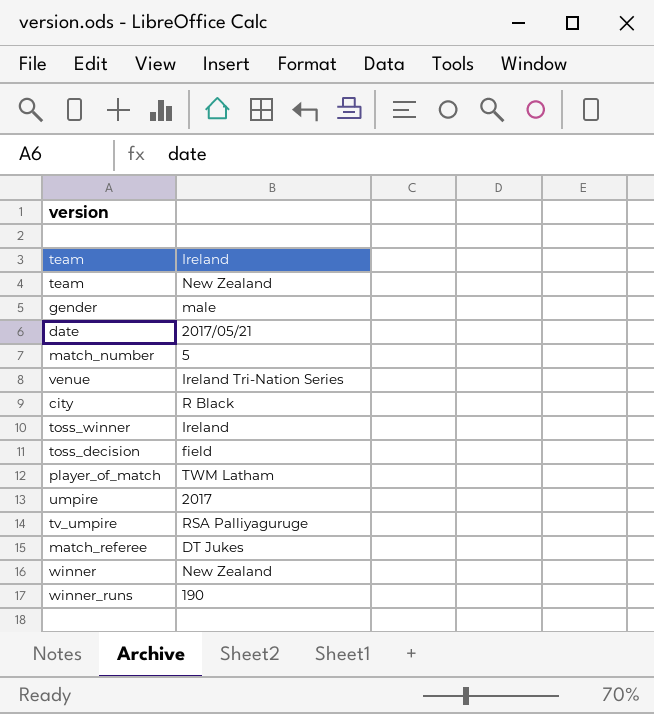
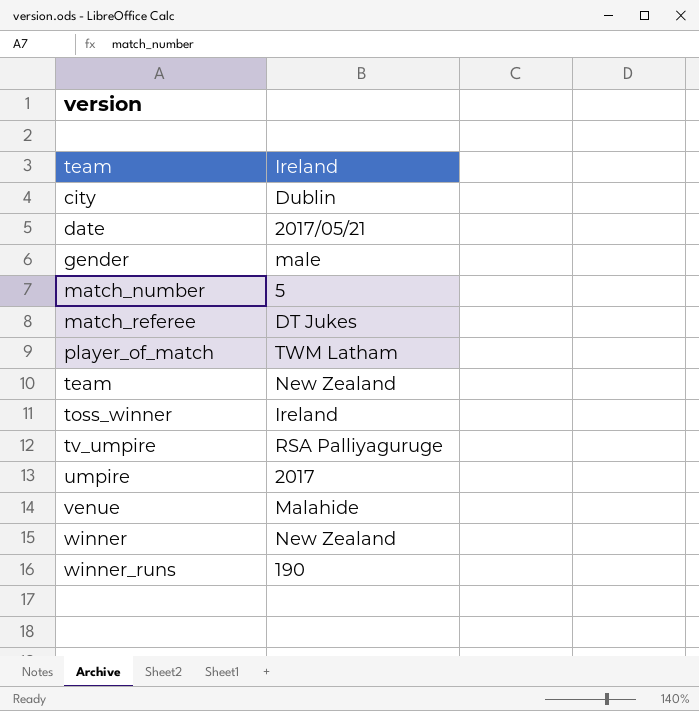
row order: none -> team ascending
row toss_decision: field -> none
city | Ireland: R Black -> Dublin
venue | Ireland: Ireland Tri-Nation Series -> Malahide

